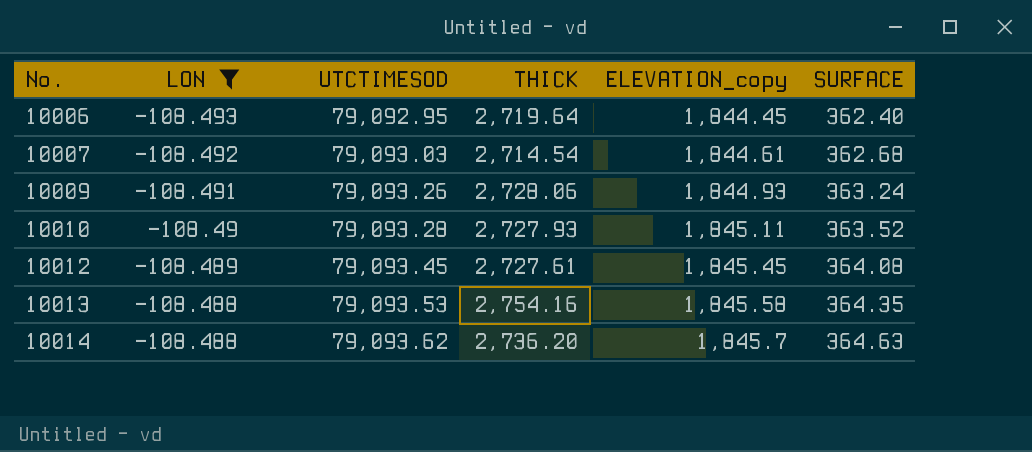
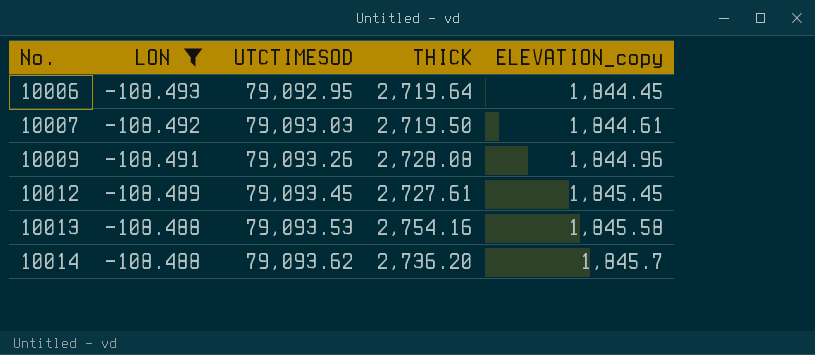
column SURFACE | position: 6 -> none
row 10010: -108.49 | 79,093.28 | 2,727.93 | 1,845.11 | 363.52 -> none
10007 | THICK: 2,714.54 -> 2,719.50
10009 | THICK: 2,728.06 -> 2,728.08
10009 | ELEVATION_copy: 1,844.93 -> 1,844.96

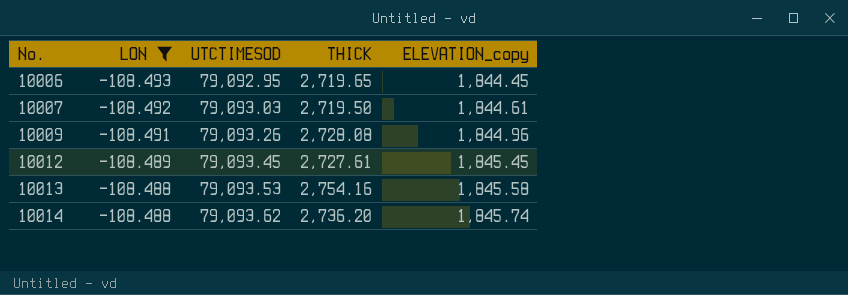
10006 | THICK: 2,719.64 -> 2,719.65
10014 | ELEVATION_copy: 1,845.7 -> 1,845.74

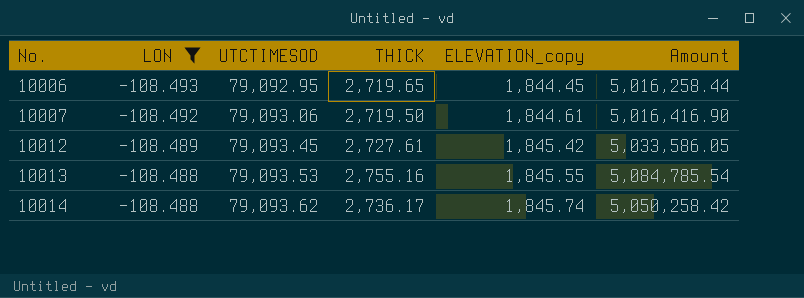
column Amount | formula: none -> [THICK] * [ELEVATION_copy]
row 10009: -108.491 | 79,093.26 | 2,728.08 | 1,844.96 -> none
10007 | UTCTIMESOD: 79,093.03 -> 79,093.06
10012 | ELEVATION_copy: 1,845.45 -> 1,845.42
10013 | THICK: 2,754.16 -> 2,755.16
10013 | ELEVATION_copy: 1,845.58 -> 1,845.55
10014 | THICK: 2,736.20 -> 2,736.17

